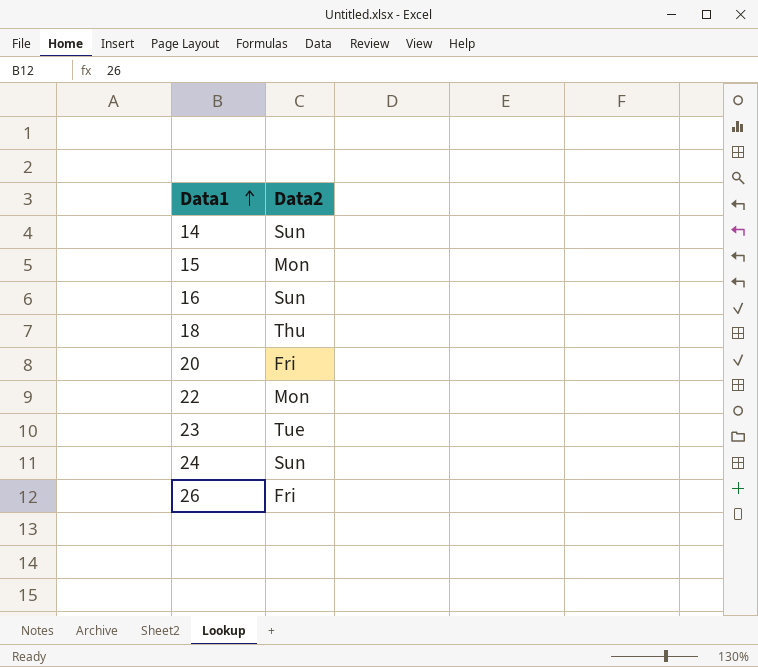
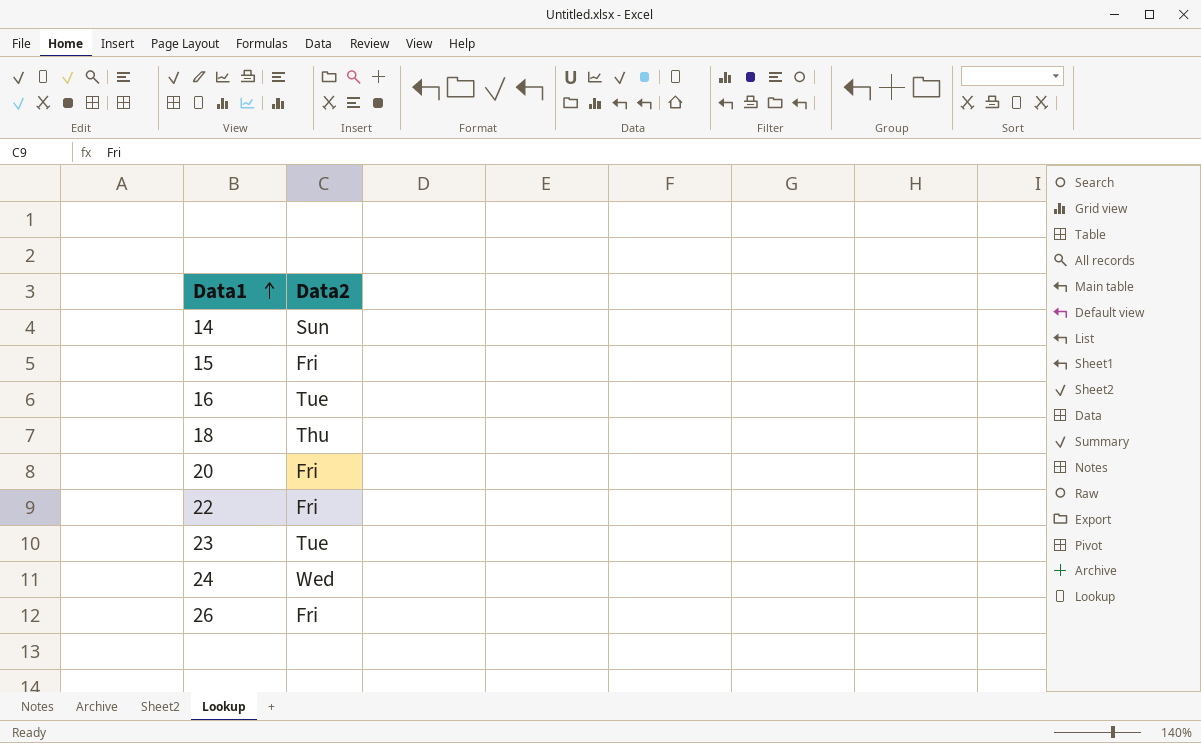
15 | Data2: Mon -> Fri
16 | Data2: Sun -> Tue
22 | Data2: Mon -> Fri
24 | Data2: Sun -> Wed

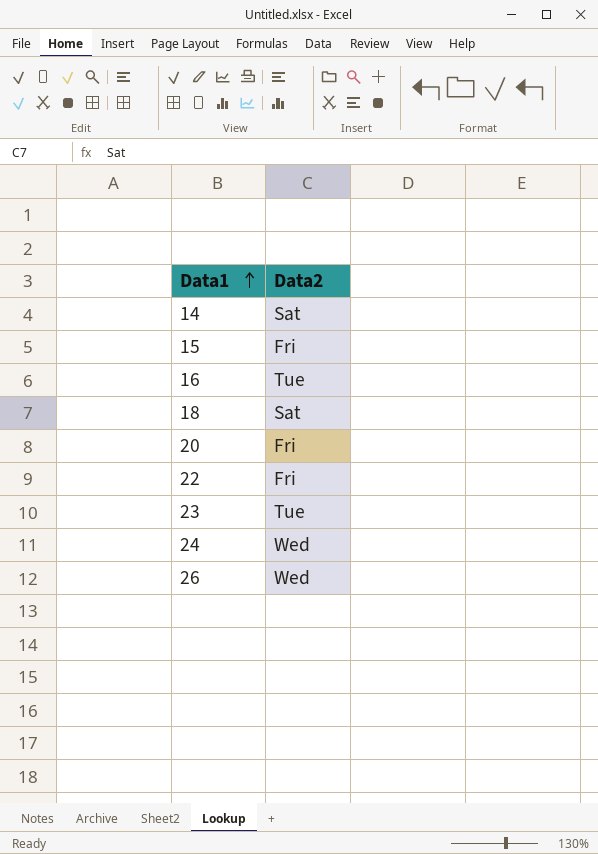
14 | Data2: Sun -> Sat
18 | Data2: Thu -> Sat
26 | Data2: Fri -> Wed

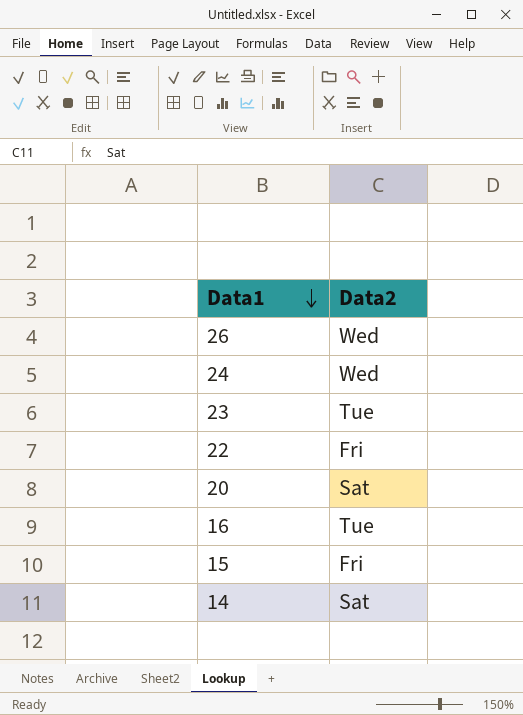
row order: Data1 ascending -> Data1 descending
row 18: Sat -> none
20 | Data2: Fri -> Sat

